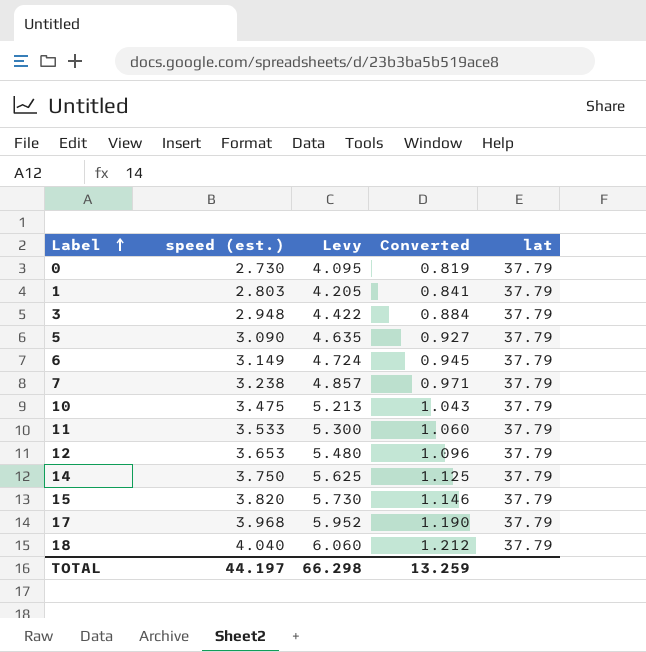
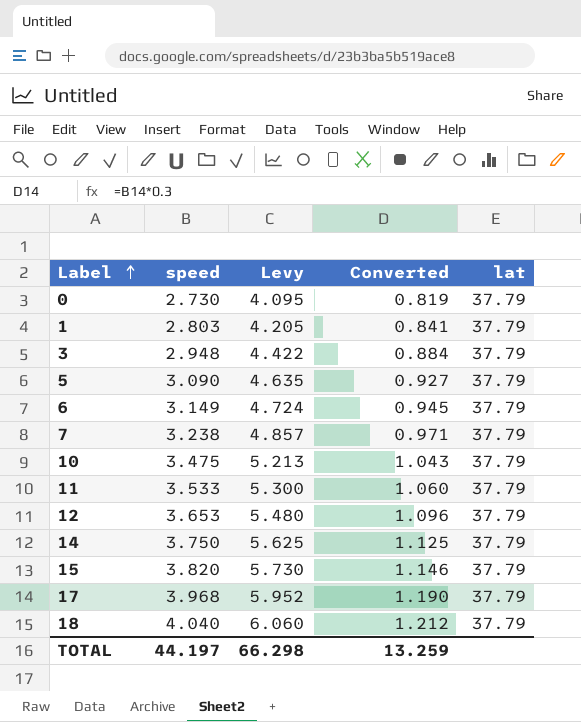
column name: speed (est.) -> speed

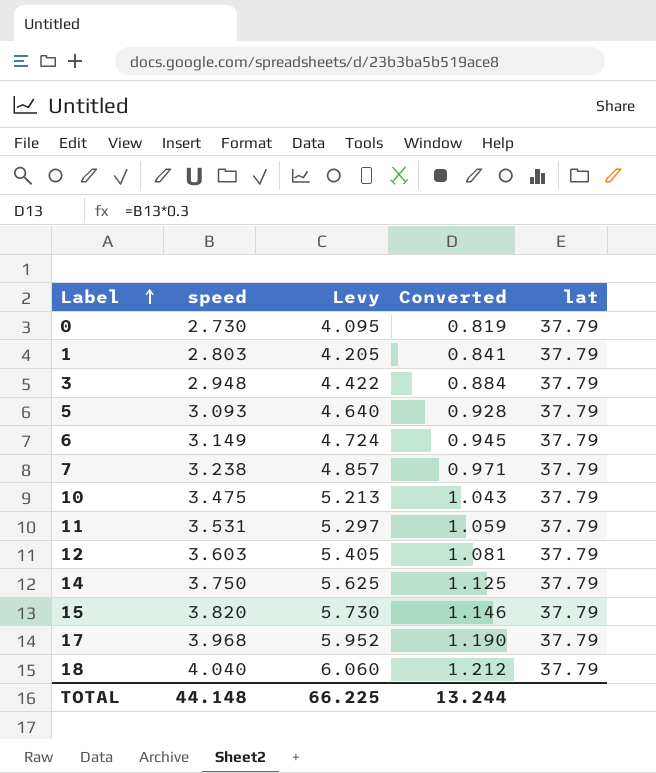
5 | speed: 3.090 -> 3.093
5 | Levy: 4.635 -> 4.640
5 | Converted: 0.927 -> 0.928
11 | speed: 3.533 -> 3.531
11 | Levy: 5.300 -> 5.297
11 | Converted: 1.060 -> 1.059
12 | speed: 3.653 -> 3.603
12 | Levy: 5.480 -> 5.405
12 | Converted: 1.096 -> 1.081
TOTAL | speed: 44.197 -> 44.148
TOTAL | Levy: 66.298 -> 66.225
TOTAL | Converted: 13.259 -> 13.244

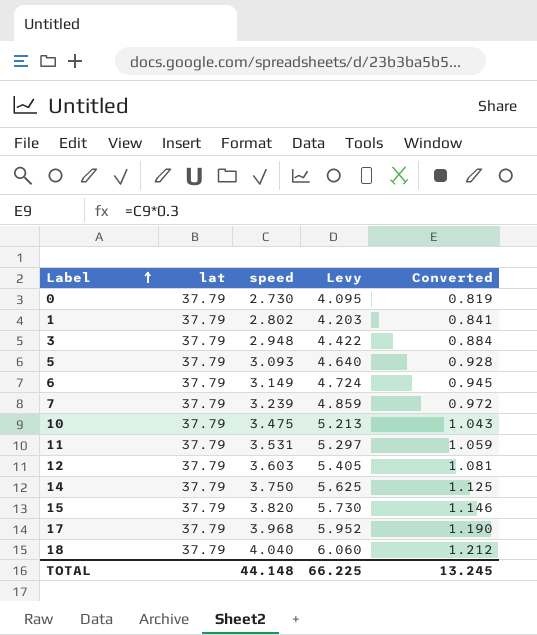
column lat | position: 5 -> 2
1 | speed: 2.803 -> 2.802
1 | Levy: 4.205 -> 4.203
7 | speed: 3.238 -> 3.239
7 | Levy: 4.857 -> 4.859
7 | Converted: 0.971 -> 0.972
TOTAL | Converted: 13.244 -> 13.245

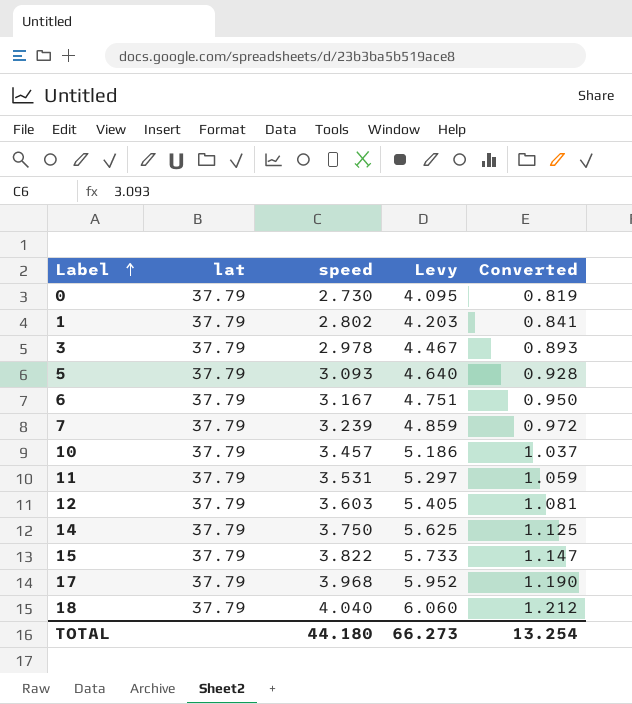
3 | speed: 2.948 -> 2.978
3 | Levy: 4.422 -> 4.467
3 | Converted: 0.884 -> 0.893
6 | speed: 3.149 -> 3.167
6 | Levy: 4.724 -> 4.751
6 | Converted: 0.945 -> 0.950
10 | speed: 3.475 -> 3.457
10 | Levy: 5.213 -> 5.186
10 | Converted: 1.043 -> 1.037
15 | speed: 3.820 -> 3.822
15 | Levy: 5.730 -> 5.733
15 | Converted: 1.146 -> 1.147
TOTAL | speed: 44.148 -> 44.180
TOTAL | Levy: 66.225 -> 66.273
TOTAL | Converted: 13.245 -> 13.254

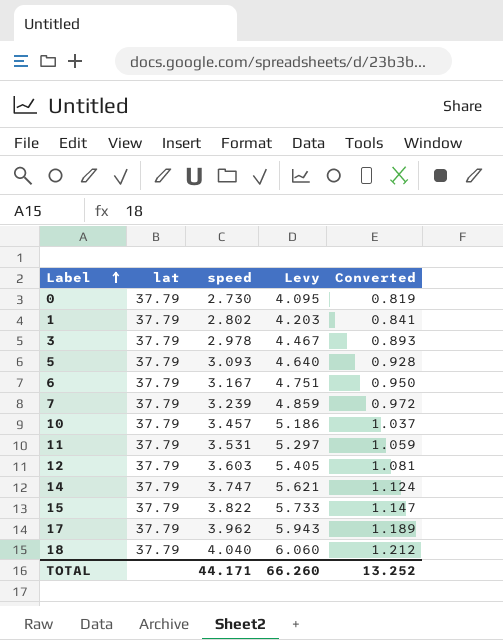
14 | speed: 3.750 -> 3.747
14 | Levy: 5.625 -> 5.621
14 | Converted: 1.125 -> 1.124
17 | speed: 3.968 -> 3.962
17 | Levy: 5.952 -> 5.943
17 | Converted: 1.190 -> 1.189
TOTAL | speed: 44.180 -> 44.171
TOTAL | Levy: 66.273 -> 66.260
TOTAL | Converted: 13.254 -> 13.252

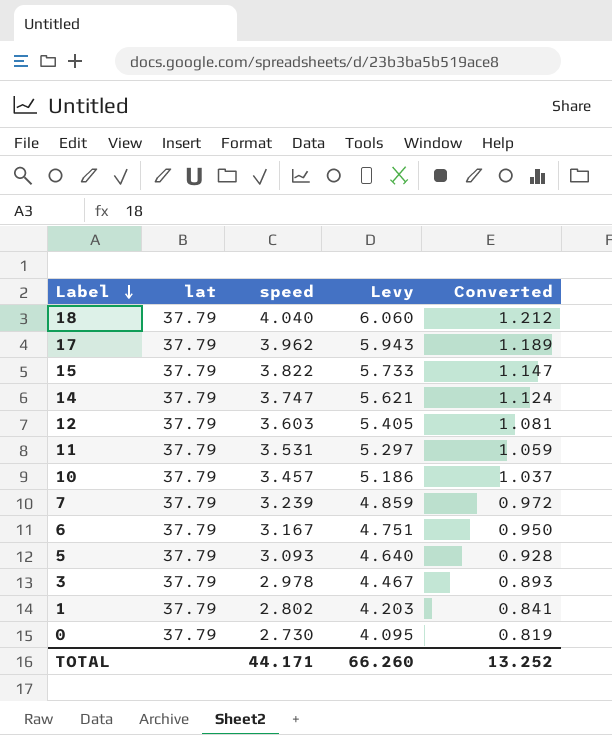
row order: Label ascending -> Label descending

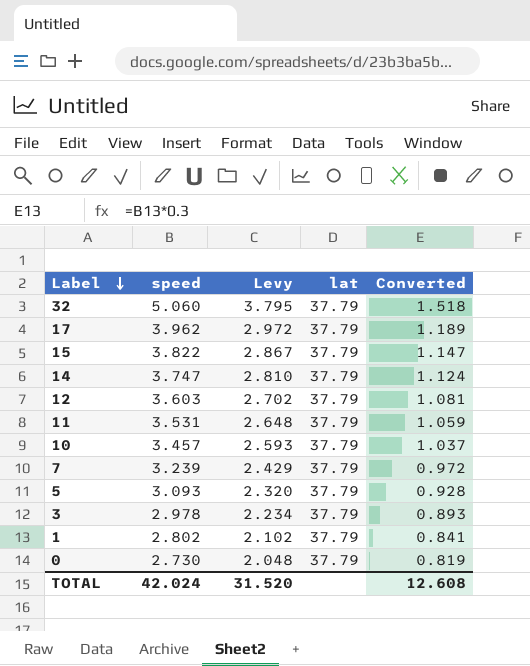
column Levy | formula: [speed] * 1.5 -> [speed] * 0.75
column lat | position: 2 -> 4
row 18: 37.79 | 4.040 | 6.060 | 1.212 -> none
row 6: 37.79 | 3.167 | 4.751 | 0.950 -> none
row 32: none -> 5.060 | 3.795 | 37.79 | 1.518
TOTAL | speed: 44.171 -> 42.024
TOTAL | Levy: 66.260 -> 31.520
TOTAL | Converted: 13.252 -> 12.608

